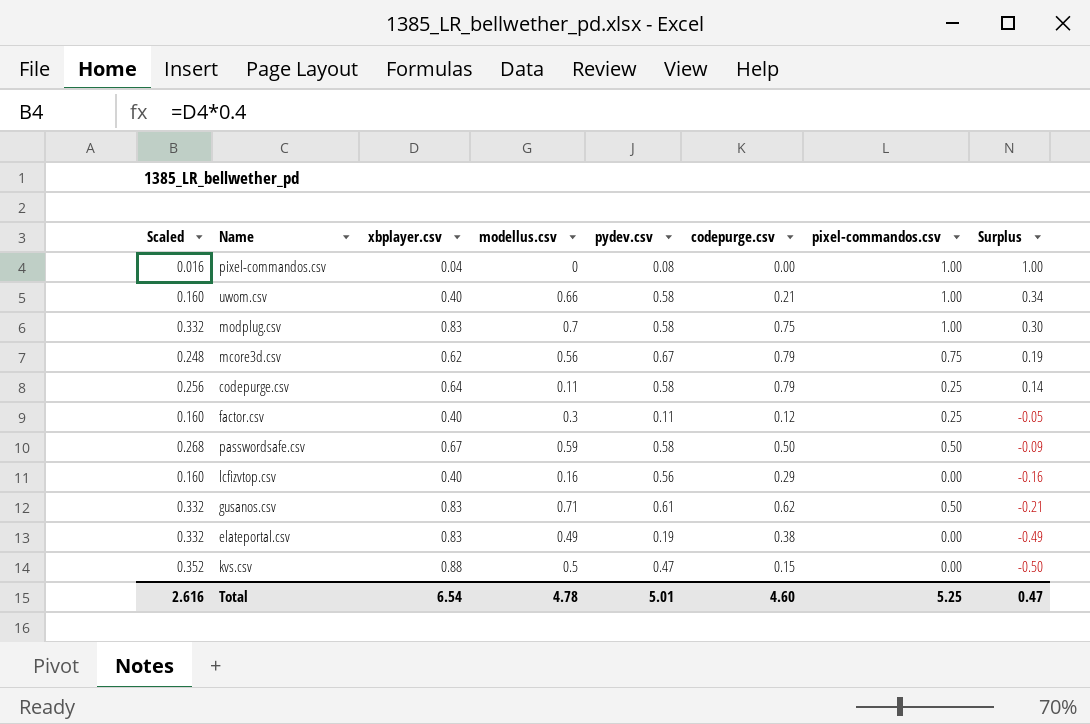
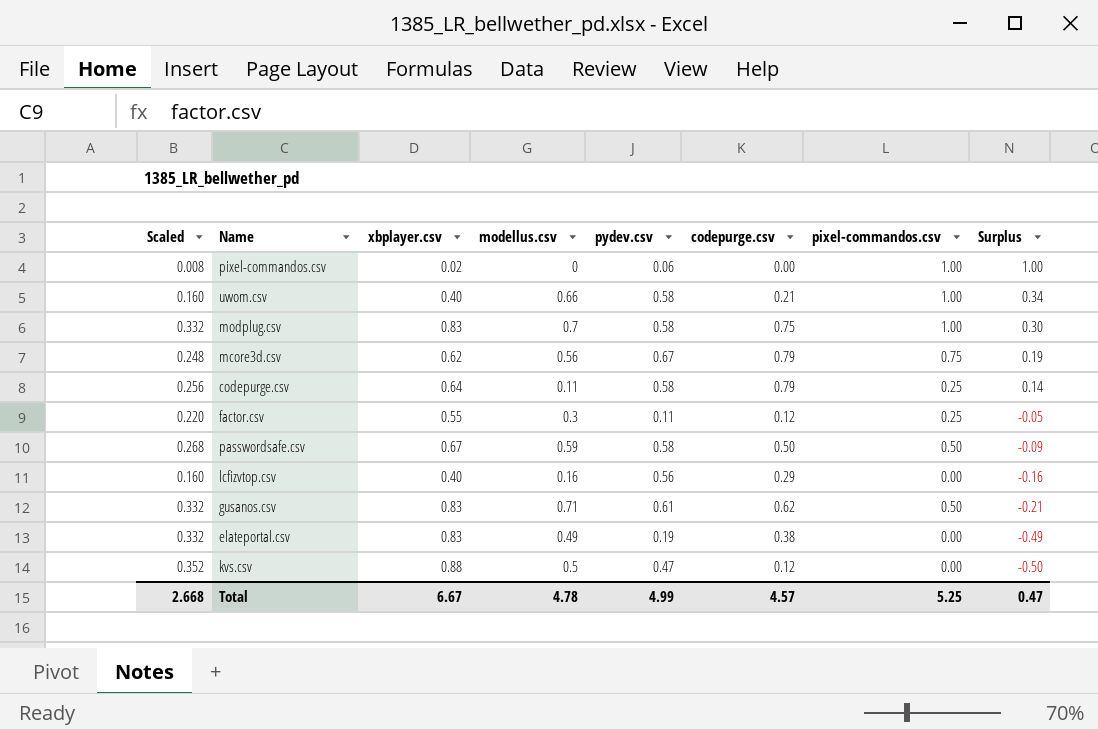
pixel-commandos.csv | Scaled: 0.016 -> 0.008
pixel-commandos.csv | xbplayer.csv: 0.04 -> 0.02
pixel-commandos.csv | pydev.csv: 0.08 -> 0.06
factor.csv | Scaled: 0.160 -> 0.220
factor.csv | xbplayer.csv: 0.40 -> 0.55
kvs.csv | codepurge.csv: 0.15 -> 0.12
Total | Scaled: 2.616 -> 2.668
Total | xbplayer.csv: 6.54 -> 6.67
Total | pydev.csv: 5.01 -> 4.99
Total | codepurge.csv: 4.60 -> 4.57

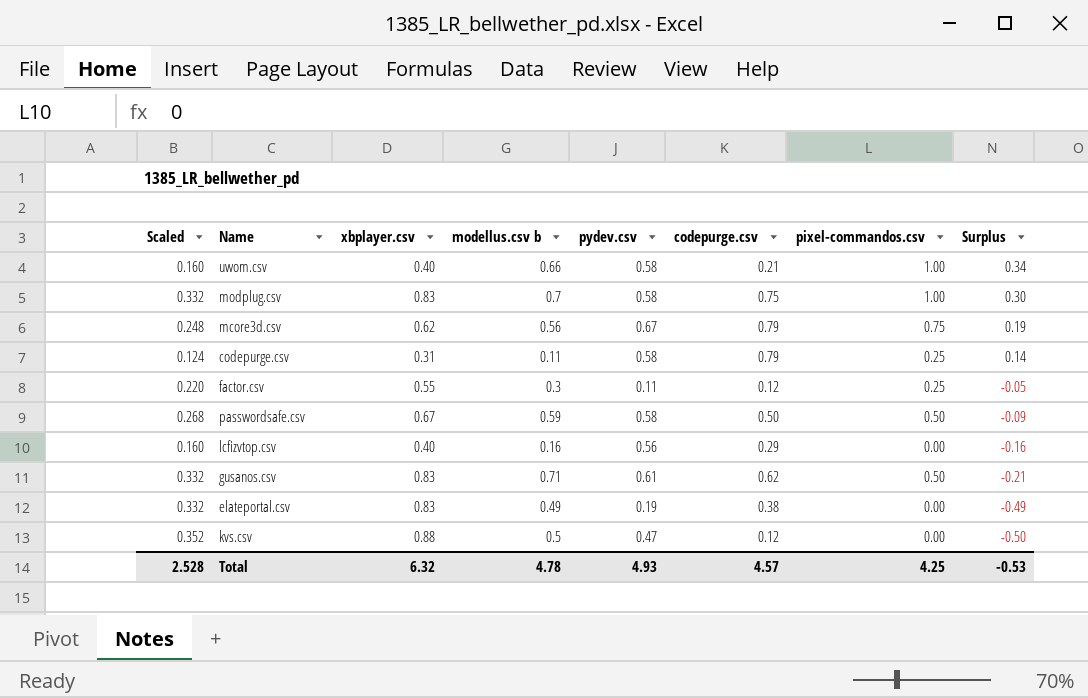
column name: modellus.csv -> modellus.csv b
row pixel-commandos.csv: 0.008 | 0.02 | 0 | 0.06 | 0.00 | 1.00 | 1.00 -> none
codepurge.csv | Scaled: 0.256 -> 0.124
codepurge.csv | xbplayer.csv: 0.64 -> 0.31
Total | Scaled: 2.668 -> 2.528
Total | xbplayer.csv: 6.67 -> 6.32
Total | pydev.csv: 4.99 -> 4.93
Total | pixel-commandos.csv: 5.25 -> 4.25
Total | Surplus: 0.47 -> -0.53

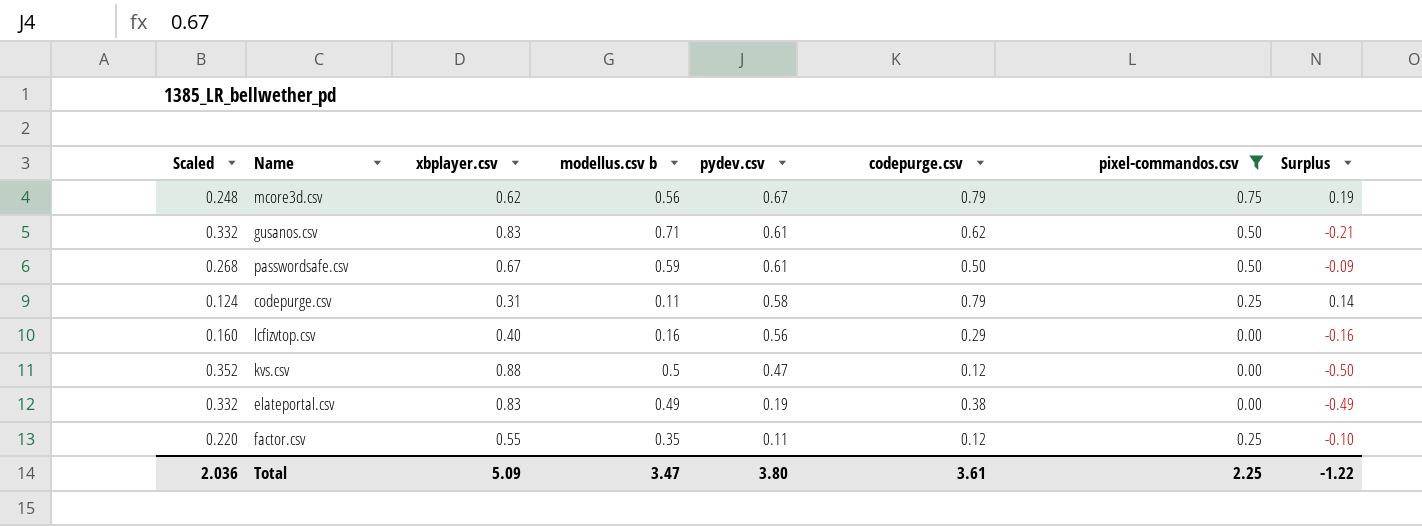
filter: none -> pixel-commandos.csv != 1.00
row order: Surplus descending -> pydev.csv descending
passwordsafe.csv | pydev.csv: 0.58 -> 0.61
factor.csv | modellus.csv b: 0.3 -> 0.35
factor.csv | Surplus: -0.05 -> -0.10
Total | Scaled: 2.528 -> 2.036
Total | xbplayer.csv: 6.32 -> 5.09
Total | modellus.csv b: 4.78 -> 3.47
Total | pydev.csv: 4.93 -> 3.80
Total | codepurge.csv: 4.57 -> 3.61
Total | pixel-commandos.csv: 4.25 -> 2.25
Total | Surplus: -0.53 -> -1.22

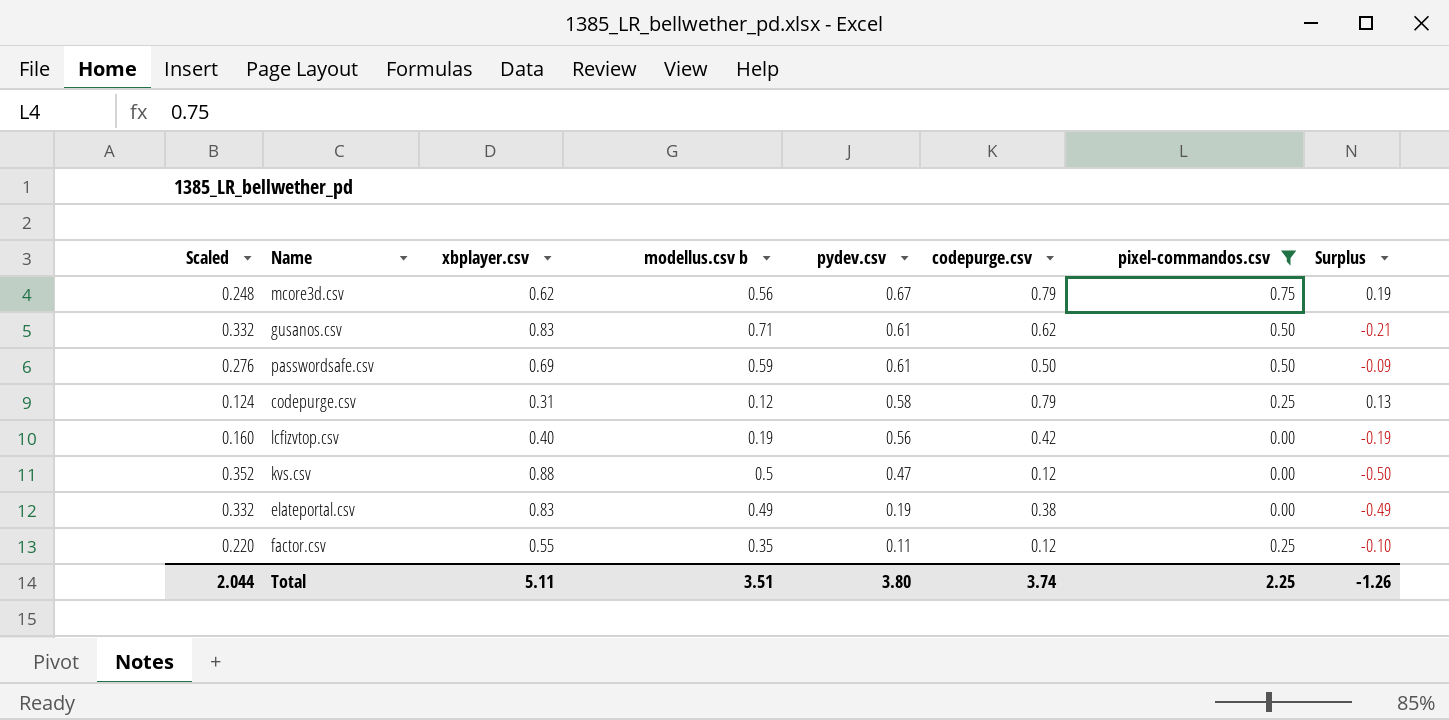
passwordsafe.csv | Scaled: 0.268 -> 0.276
passwordsafe.csv | xbplayer.csv: 0.67 -> 0.69
codepurge.csv | modellus.csv b: 0.11 -> 0.12
codepurge.csv | Surplus: 0.14 -> 0.13
lcfizvtop.csv | modellus.csv b: 0.16 -> 0.19
lcfizvtop.csv | codepurge.csv: 0.29 -> 0.42
lcfizvtop.csv | Surplus: -0.16 -> -0.19
Total | Scaled: 2.036 -> 2.044
Total | xbplayer.csv: 5.09 -> 5.11
Total | modellus.csv b: 3.47 -> 3.51
Total | codepurge.csv: 3.61 -> 3.74
Total | Surplus: -1.22 -> -1.26

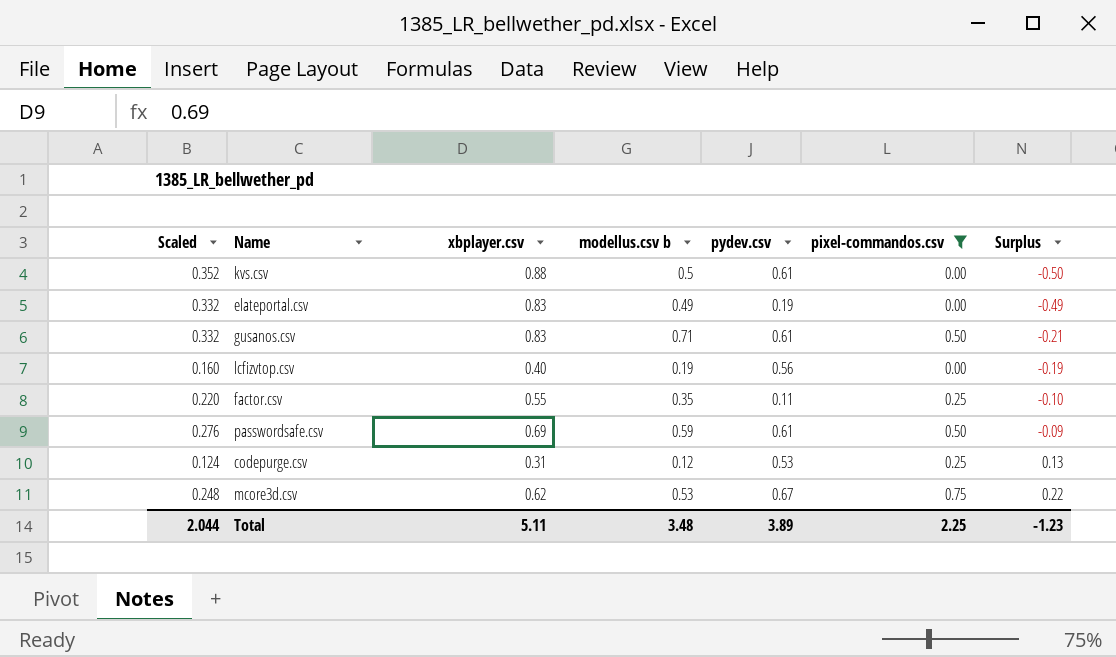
row order: pydev.csv descending -> Surplus ascending
column codepurge.csv | position: 6 -> none
kvs.csv | pydev.csv: 0.47 -> 0.61
codepurge.csv | pydev.csv: 0.58 -> 0.53
mcore3d.csv | modellus.csv b: 0.56 -> 0.53
mcore3d.csv | Surplus: 0.19 -> 0.22
Total | modellus.csv b: 3.51 -> 3.48
Total | pydev.csv: 3.80 -> 3.89
Total | Surplus: -1.26 -> -1.23

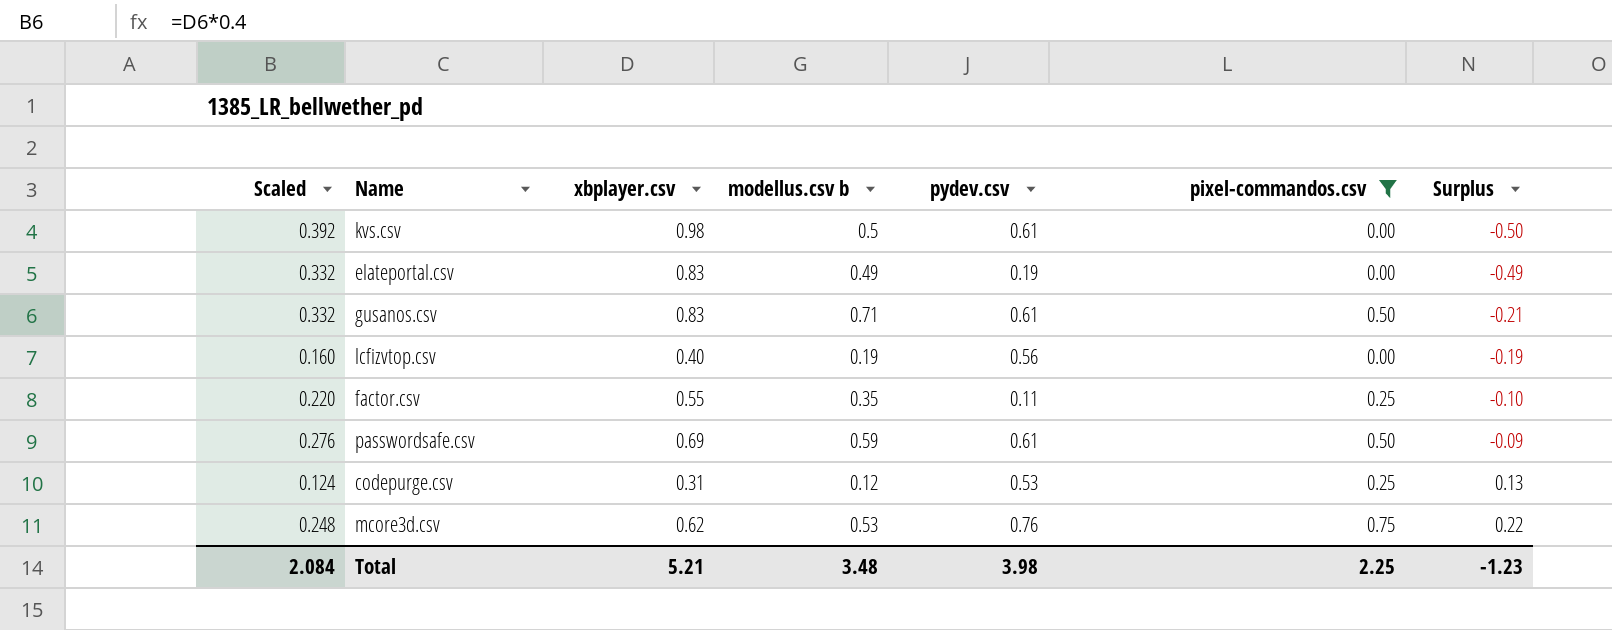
kvs.csv | Scaled: 0.352 -> 0.392
kvs.csv | xbplayer.csv: 0.88 -> 0.98
mcore3d.csv | pydev.csv: 0.67 -> 0.76
Total | Scaled: 2.044 -> 2.084
Total | xbplayer.csv: 5.11 -> 5.21
Total | pydev.csv: 3.89 -> 3.98

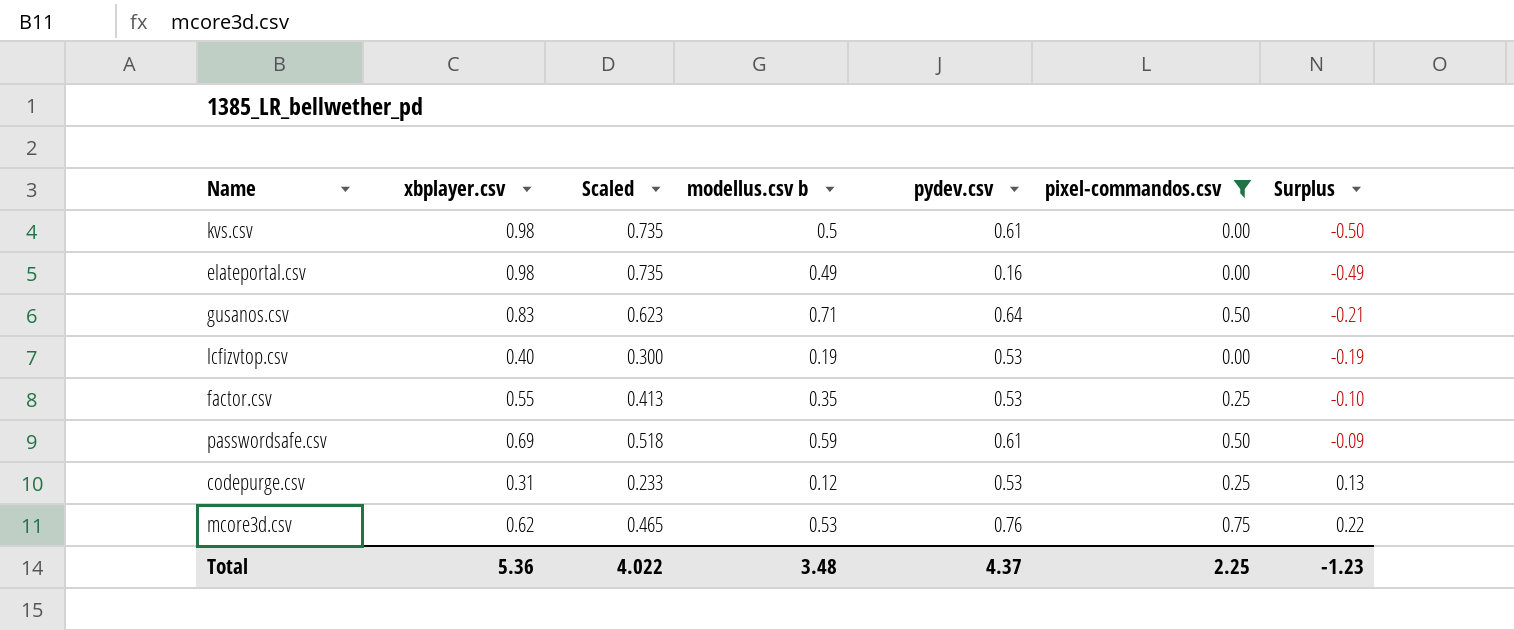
column Scaled | formula: [xbplayer.csv] * 0.4 -> [xbplayer.csv] * 0.75
column Scaled | position: 1 -> 3
elateportal.csv | xbplayer.csv: 0.83 -> 0.98
elateportal.csv | pydev.csv: 0.19 -> 0.16
gusanos.csv | pydev.csv: 0.61 -> 0.64
lcfizvtop.csv | pydev.csv: 0.56 -> 0.53
factor.csv | pydev.csv: 0.11 -> 0.53
Total | xbplayer.csv: 5.21 -> 5.36
Total | Scaled: 2.084 -> 4.022
Total | pydev.csv: 3.98 -> 4.37

